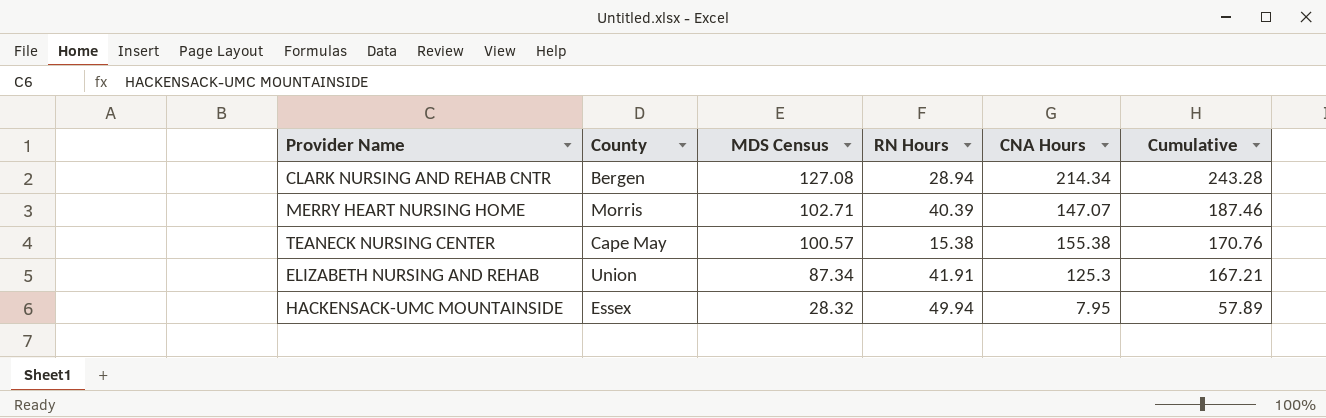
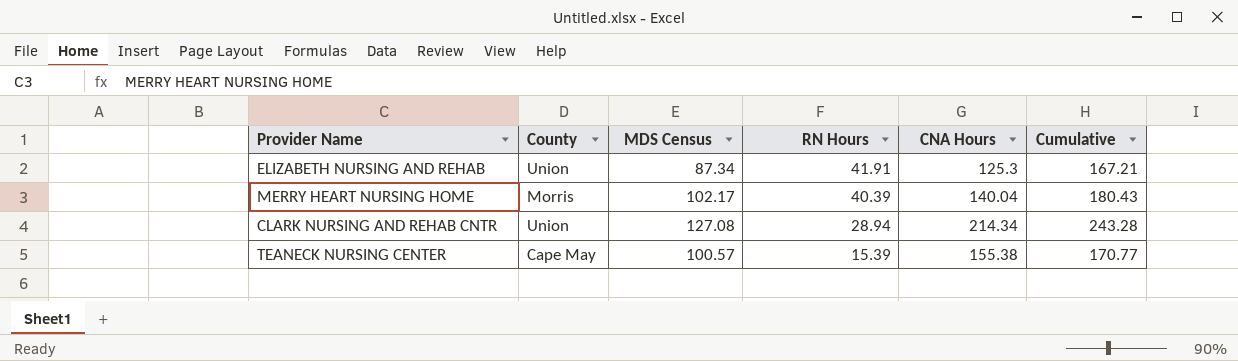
row order: MDS Census descending -> RN Hours descending
row HACKENSACK-UMC MOUNTAINSIDE: Essex | 28.32 | 49.94 | 7.95 | 57.89 -> none
MERRY HEART NURSING HOME | MDS Census: 102.71 -> 102.17
MERRY HEART NURSING HOME | CNA Hours: 147.07 -> 140.04
MERRY HEART NURSING HOME | Cumulative: 187.46 -> 180.43
CLARK NURSING AND REHAB CNTR | County: Bergen -> Union
TEANECK NURSING CENTER | RN Hours: 15.38 -> 15.39
TEANECK NURSING CENTER | Cumulative: 170.76 -> 170.77

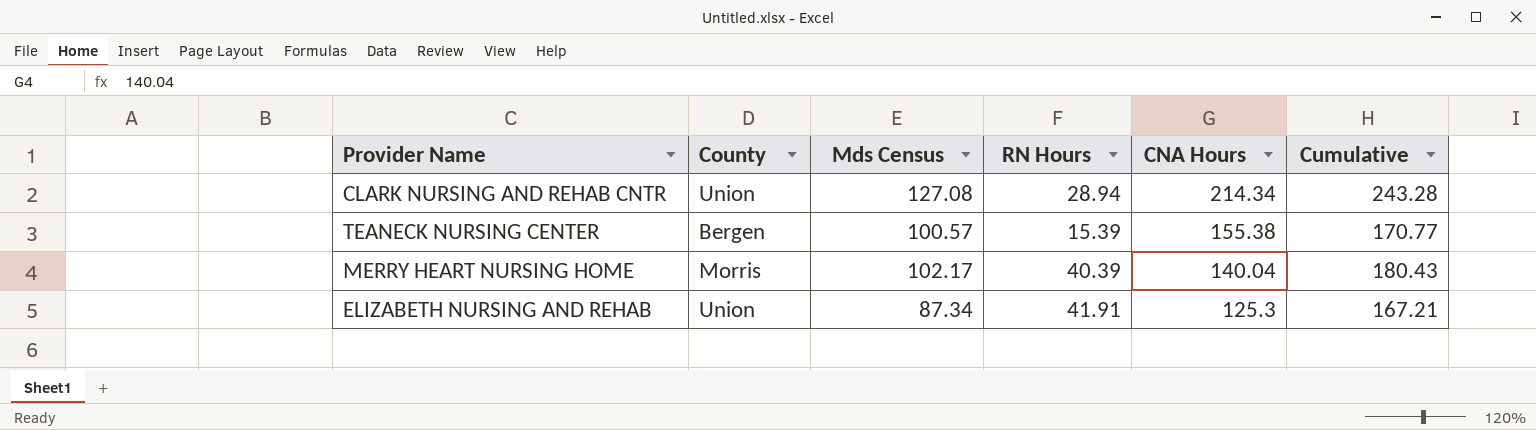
row order: RN Hours descending -> CNA Hours descending
column name: MDS Census -> Mds Census
TEANECK NURSING CENTER | County: Cape May -> Bergen

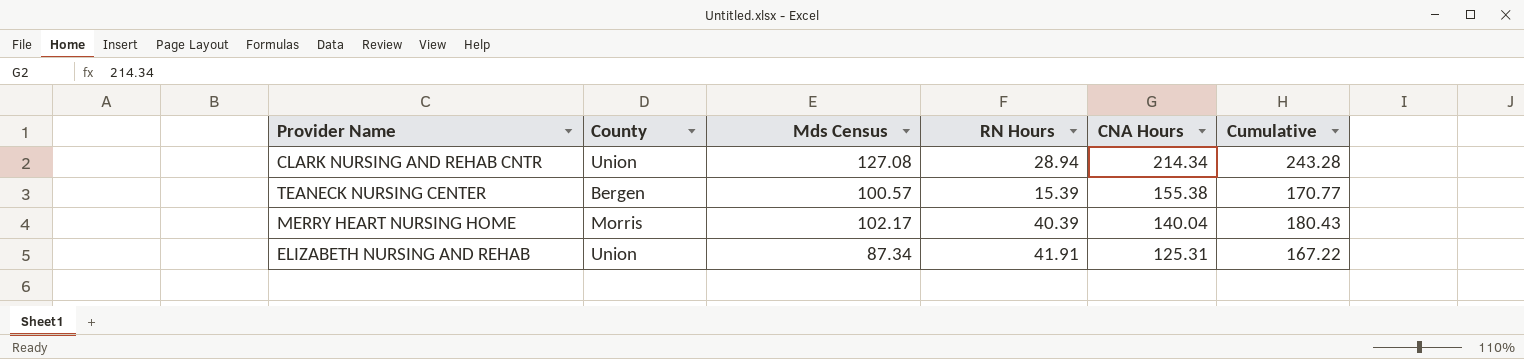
ELIZABETH NURSING AND REHAB | CNA Hours: 125.3 -> 125.31
ELIZABETH NURSING AND REHAB | Cumulative: 167.21 -> 167.22

